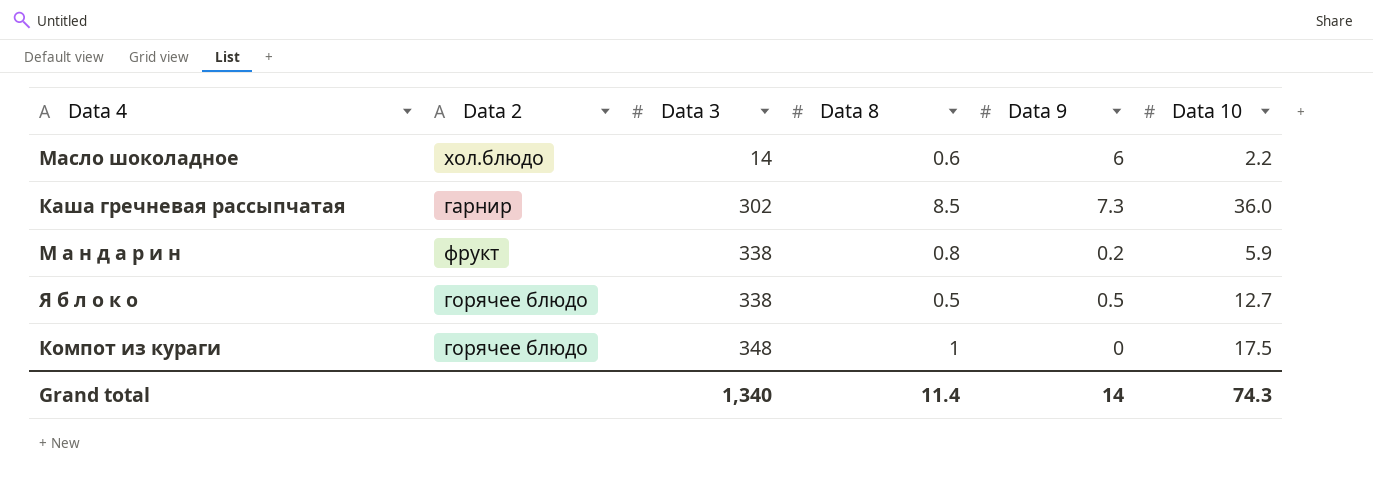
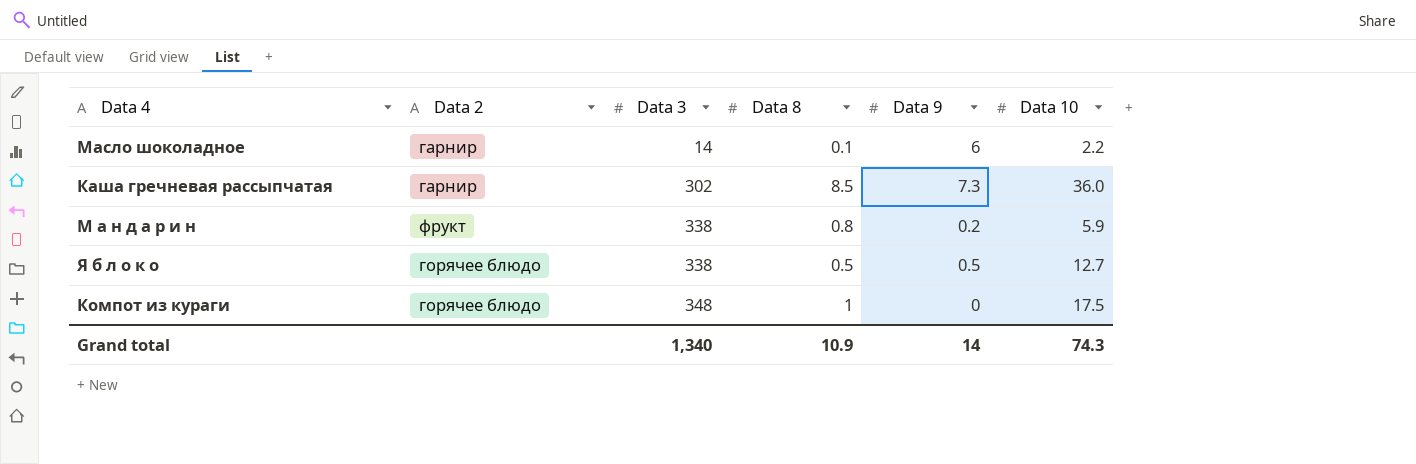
Масло шоколадное | Data 2: хол.блюдо -> гарнир
Масло шоколадное | Data 8: 0.6 -> 0.1
Grand total | Data 8: 11.4 -> 10.9

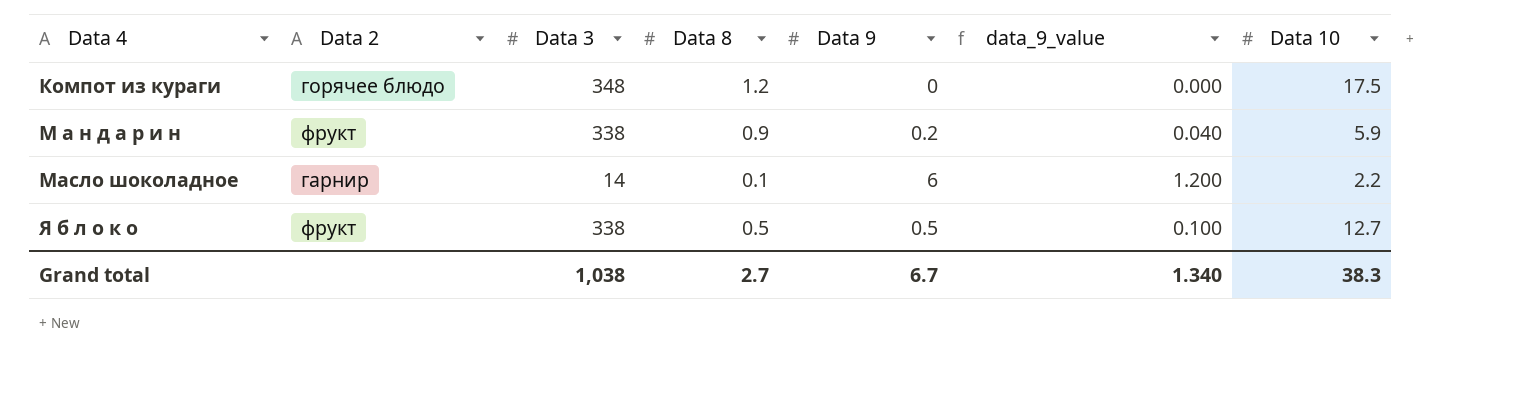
row order: Data 3 ascending -> Data 4 ascending
column data_9_value | formula: none -> [Data 9] * 0.2
row Каша гречневая рассыпчатая: гарнир | 302 | 8.5 | 7.3 | 36.0 -> none
Компот из кураги | Data 8: 1 -> 1.2
М а н д а р и н | Data 8: 0.8 -> 0.9
Я б л о к о | Data 2: горячее блюдо -> фрукт
Grand total | Data 3: 1,340 -> 1,038
Grand total | Data 8: 10.9 -> 2.7
Grand total | Data 9: 14 -> 6.7
Grand total | Data 10: 74.3 -> 38.3

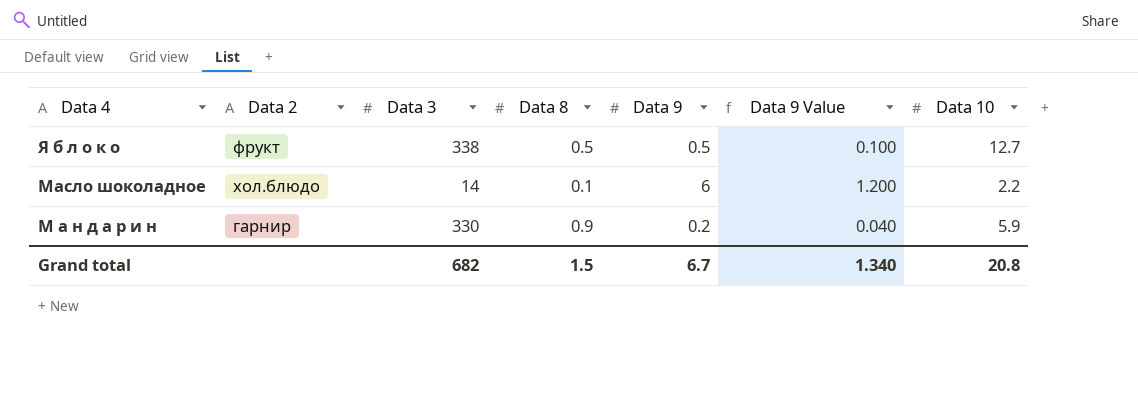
row order: Data 4 ascending -> Data 4 descending
column name: data_9_value -> Data 9 Value
row Компот из кураги: горячее блюдо | 348 | 1.2 | 0 | 0.000 | 17.5 -> none
Масло шоколадное | Data 2: гарнир -> хол.блюдо
М а н д а р и н | Data 2: фрукт -> гарнир
М а н д а р и н | Data 3: 338 -> 330
Grand total | Data 3: 1,038 -> 682
Grand total | Data 8: 2.7 -> 1.5
Grand total | Data 10: 38.3 -> 20.8

